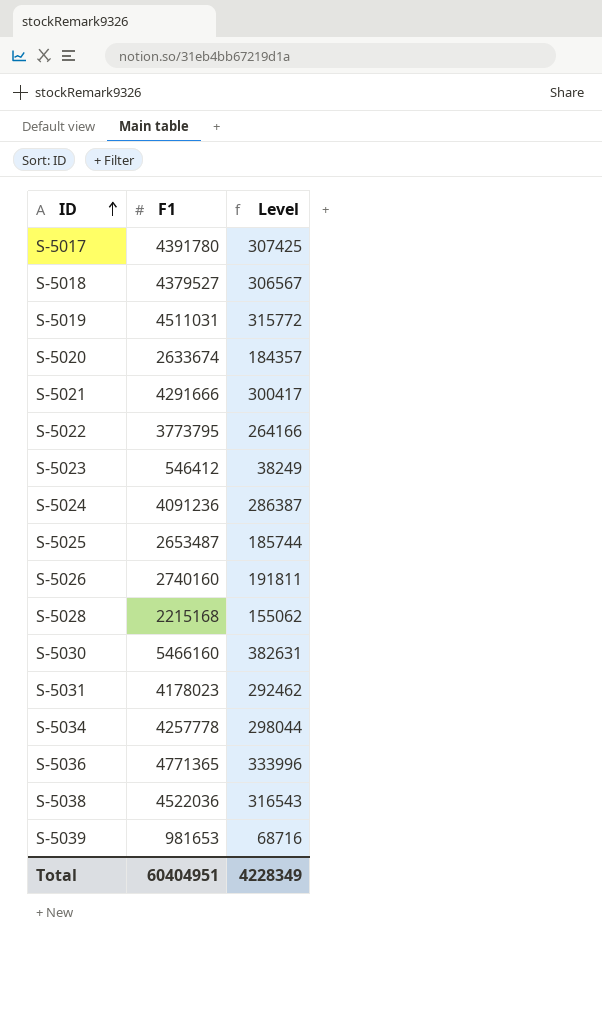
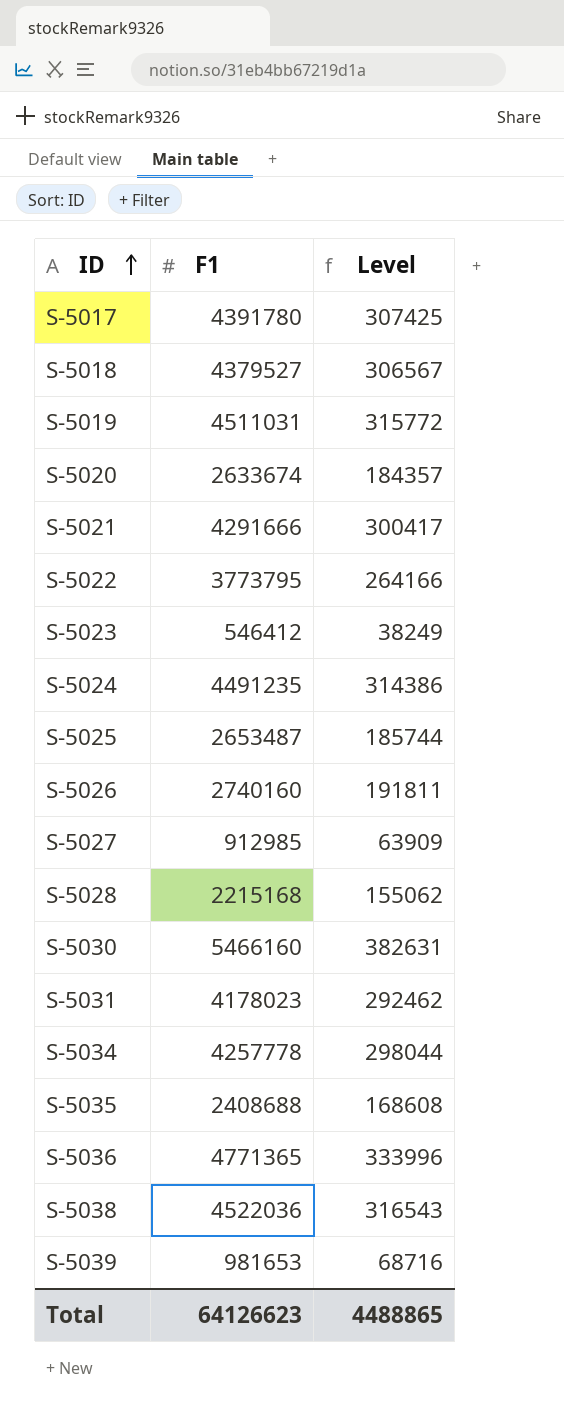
S-5024 | F1: 4091236 -> 4491235
S-5024 | Level: 286387 -> 314386
row S-5027: none -> 912985 | 63909
row S-5035: none -> 2408688 | 168608
Total | F1: 60404951 -> 64126623
Total | Level: 4228349 -> 4488865

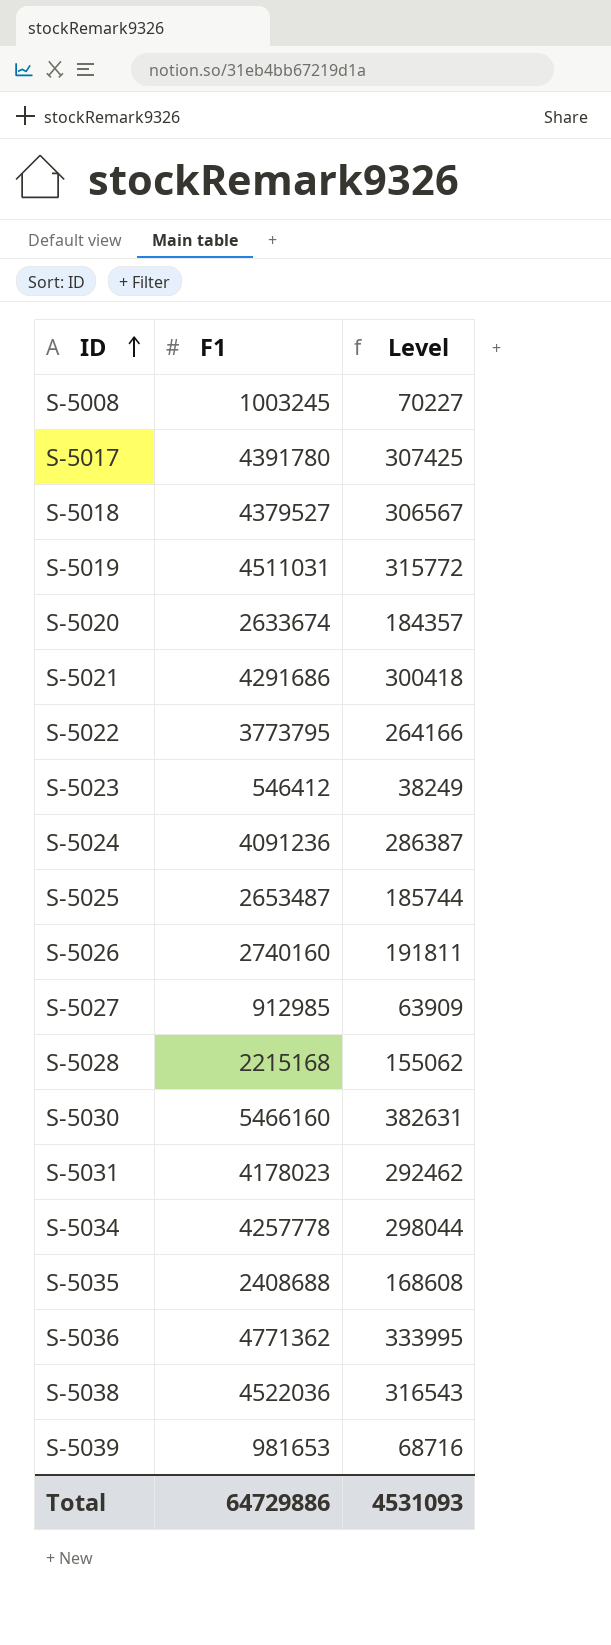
row S-5008: none -> 1003245 | 70227
S-5021 | F1: 4291666 -> 4291686
S-5021 | Level: 300417 -> 300418
S-5024 | F1: 4491235 -> 4091236
S-5024 | Level: 314386 -> 286387
S-5036 | F1: 4771365 -> 4771362
S-5036 | Level: 333996 -> 333995
Total | F1: 64126623 -> 64729886
Total | Level: 4488865 -> 4531093

